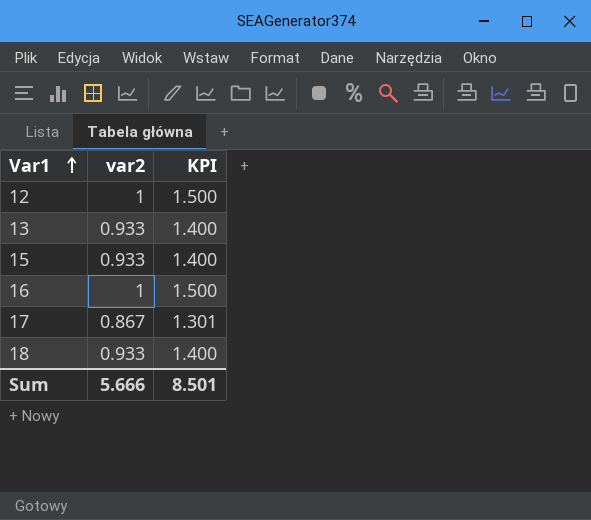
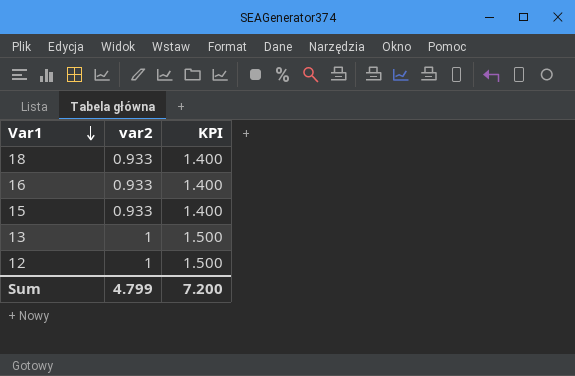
row order: Var1 ascending -> Var1 descending
row 17: 0.867 | 1.301 -> none
16 | var2: 1 -> 0.933
16 | KPI: 1.500 -> 1.400
13 | var2: 0.933 -> 1
13 | KPI: 1.400 -> 1.500
Sum | var2: 5.666 -> 4.799
Sum | KPI: 8.501 -> 7.200

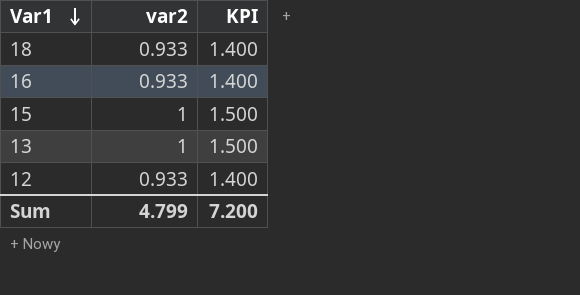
15 | var2: 0.933 -> 1
15 | KPI: 1.400 -> 1.500
12 | var2: 1 -> 0.933
12 | KPI: 1.500 -> 1.400

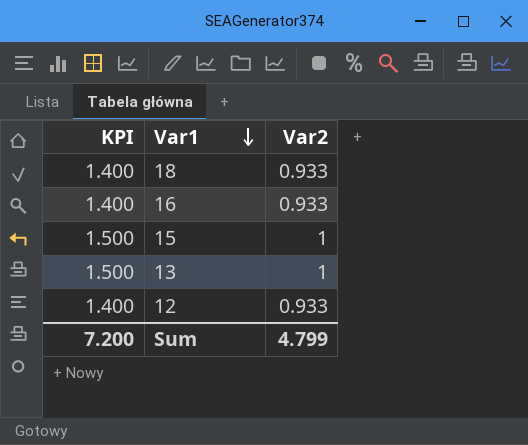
column KPI | position: 3 -> 1
column name: var2 -> Var2

